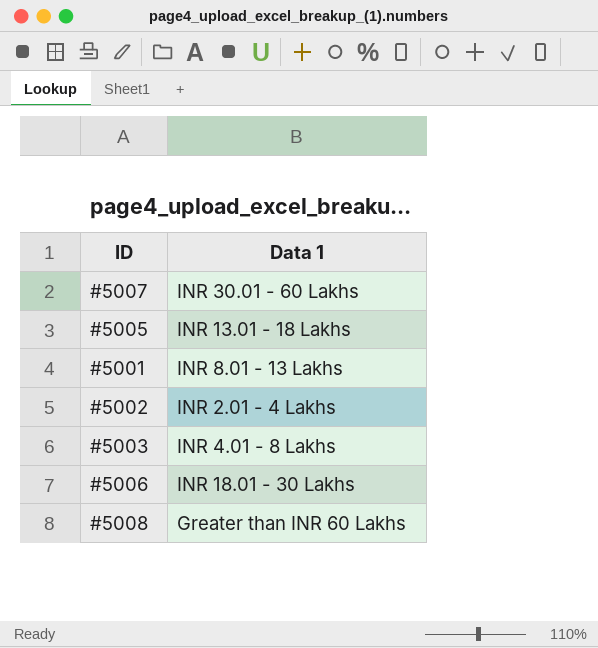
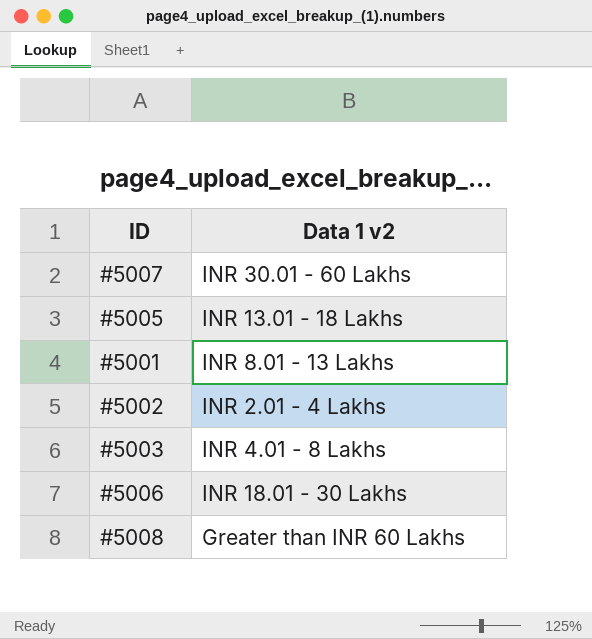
column name: Data 1 -> Data 1 v2

